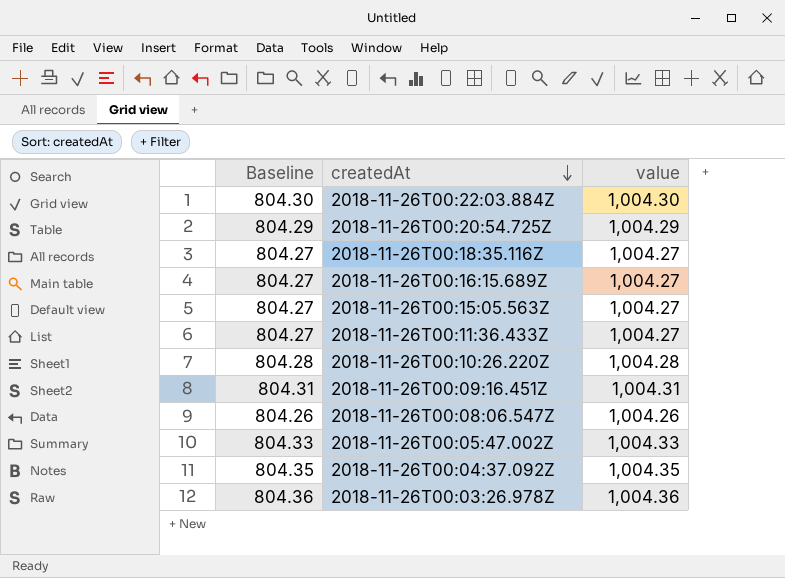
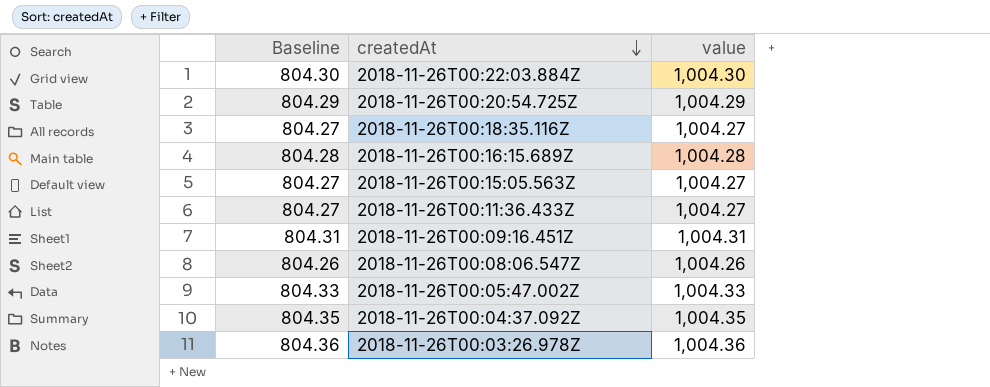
row 2018-11-26T00:10:26.220Z: 804.28 | 1,004.28 -> none
2018-11-26T00:16:15.689Z | Baseline: 804.27 -> 804.28
2018-11-26T00:16:15.689Z | value: 1,004.27 -> 1,004.28

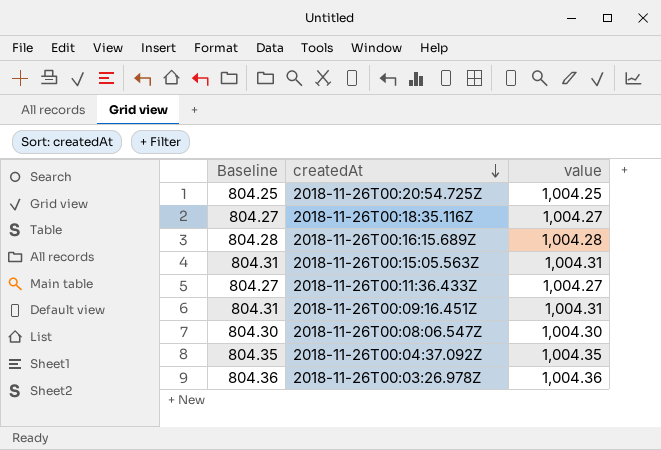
row 2018-11-26T00:22:03.884Z: 804.30 | 1,004.30 -> none
row 2018-11-26T00:05:47.002Z: 804.33 | 1,004.33 -> none
2018-11-26T00:20:54.725Z | Baseline: 804.29 -> 804.25
2018-11-26T00:20:54.725Z | value: 1,004.29 -> 1,004.25
2018-11-26T00:15:05.563Z | Baseline: 804.27 -> 804.31
2018-11-26T00:15:05.563Z | value: 1,004.27 -> 1,004.31
2018-11-26T00:08:06.547Z | Baseline: 804.26 -> 804.30
2018-11-26T00:08:06.547Z | value: 1,004.26 -> 1,004.30

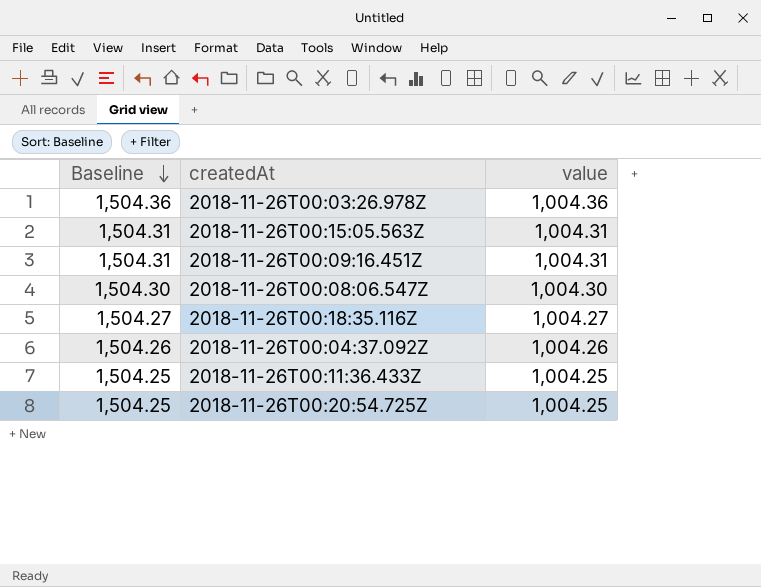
row order: createdAt descending -> Baseline descending
column Baseline | formula: [value] - 200 -> [value] + 500
row 2018-11-26T00:16:15.689Z: 804.28 | 1,004.28 -> none
2018-11-26T00:04:37.092Z | value: 1,004.35 -> 1,004.26
2018-11-26T00:11:36.433Z | value: 1,004.27 -> 1,004.25

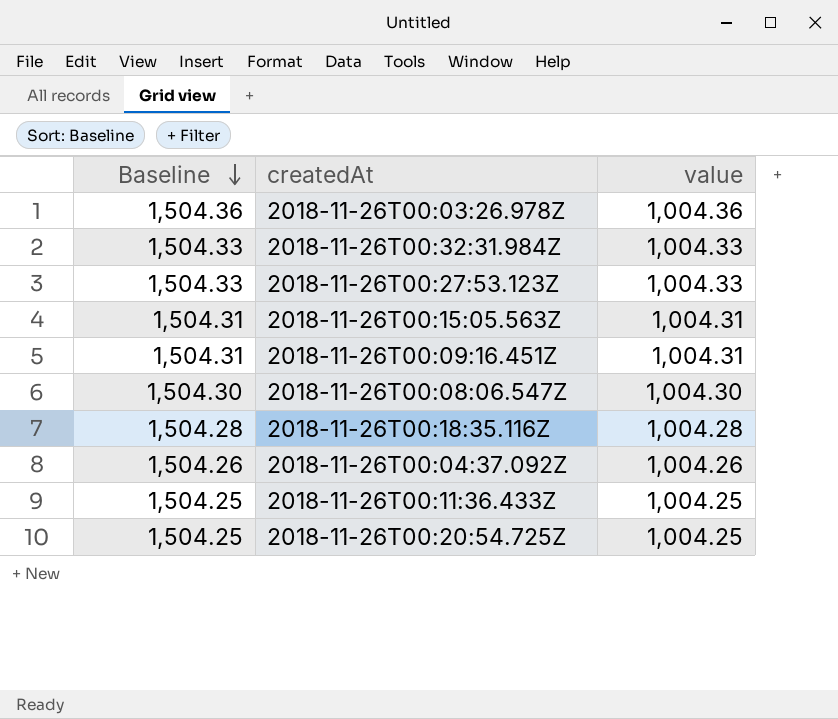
row 2018-11-26T00:32:31.984Z: none -> 1,504.33 | 1,004.33
row 2018-11-26T00:27:53.123Z: none -> 1,504.33 | 1,004.33
2018-11-26T00:18:35.116Z | Baseline: 1,504.27 -> 1,504.28
2018-11-26T00:18:35.116Z | value: 1,004.27 -> 1,004.28

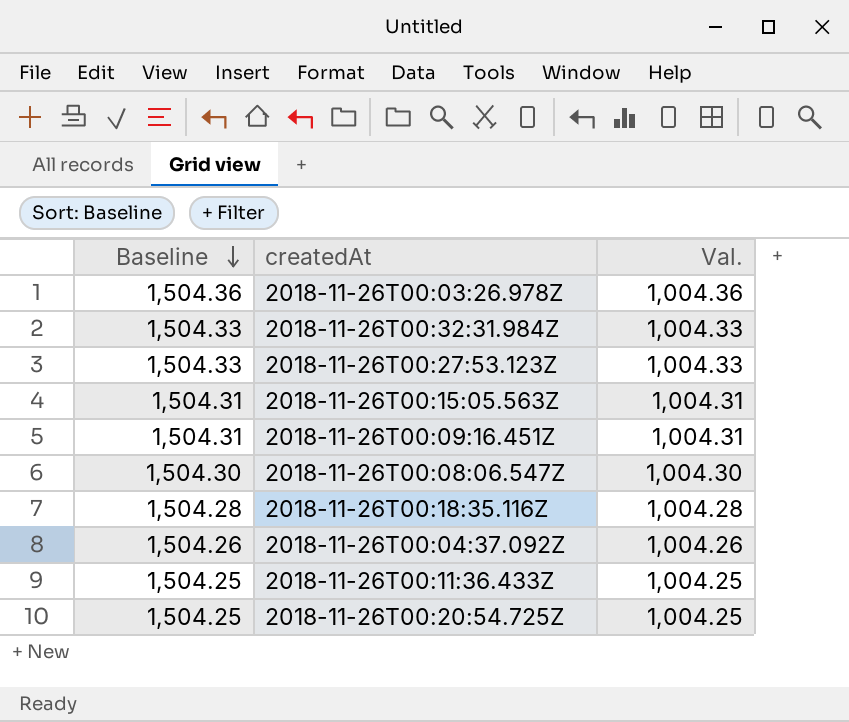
column name: value -> Val.

